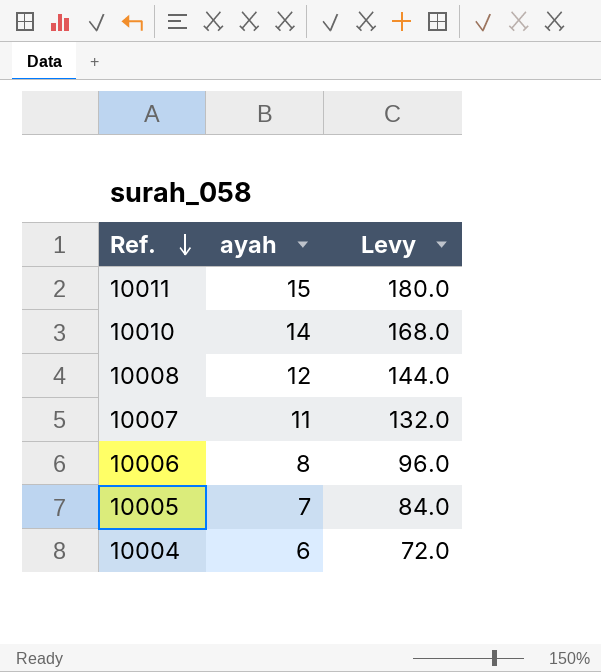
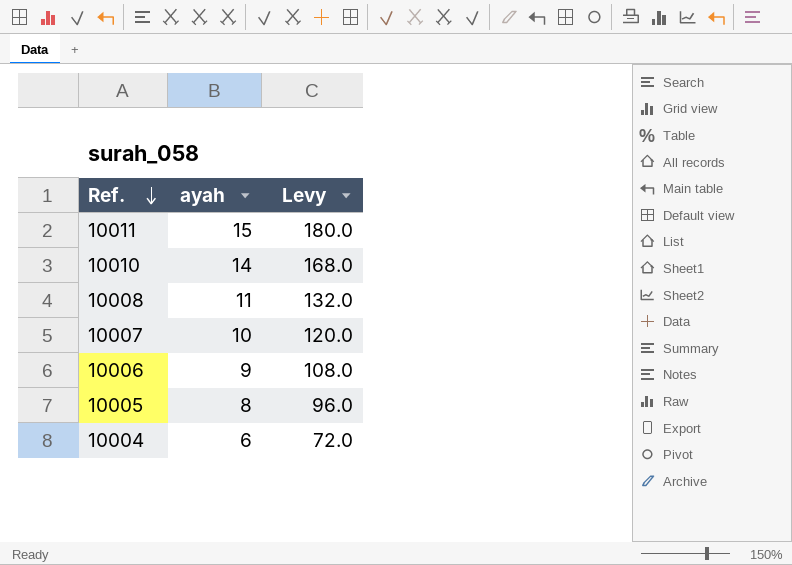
10008 | ayah: 12 -> 11
10008 | Levy: 144.0 -> 132.0
10007 | ayah: 11 -> 10
10007 | Levy: 132.0 -> 120.0
10006 | ayah: 8 -> 9
10006 | Levy: 96.0 -> 108.0
10005 | ayah: 7 -> 8
10005 | Levy: 84.0 -> 96.0

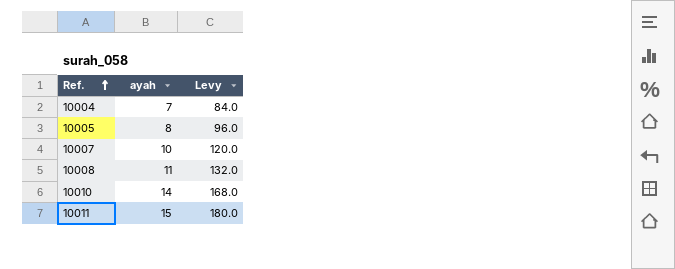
row order: Ref. descending -> Ref. ascending
row 10006: 9 | 108.0 -> none
10004 | ayah: 6 -> 7
10004 | Levy: 72.0 -> 84.0

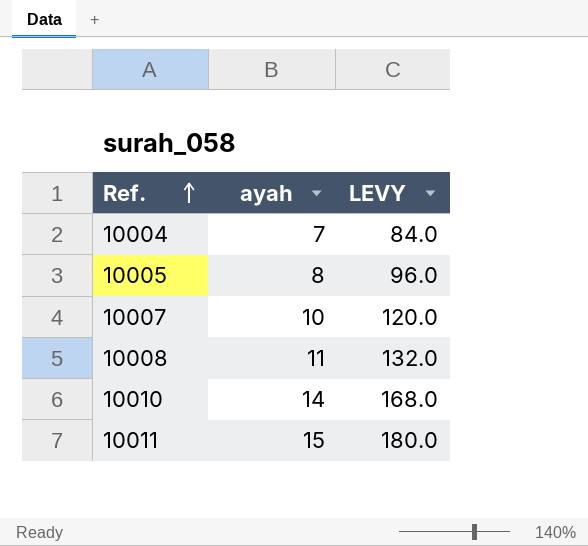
column name: Levy -> LEVY

